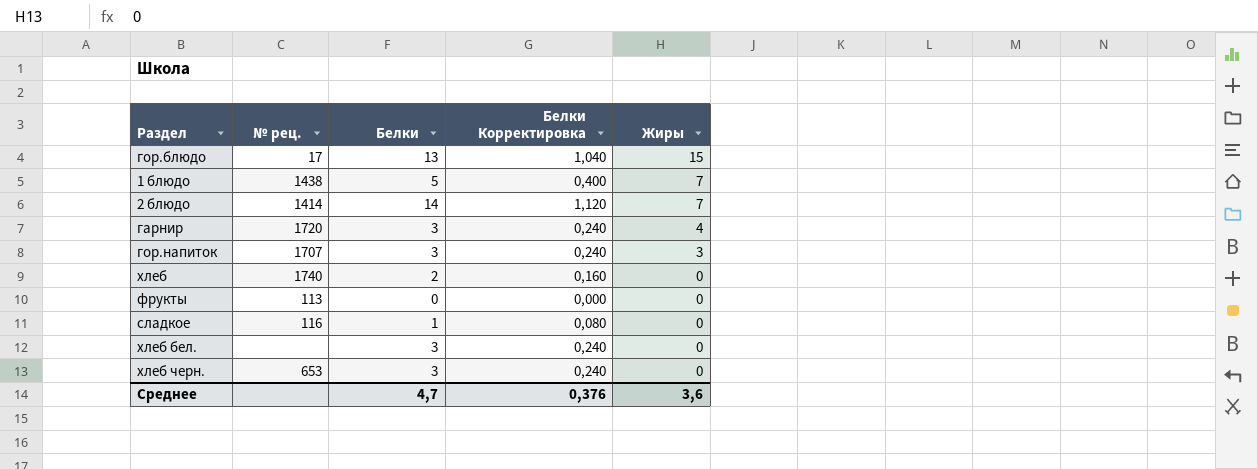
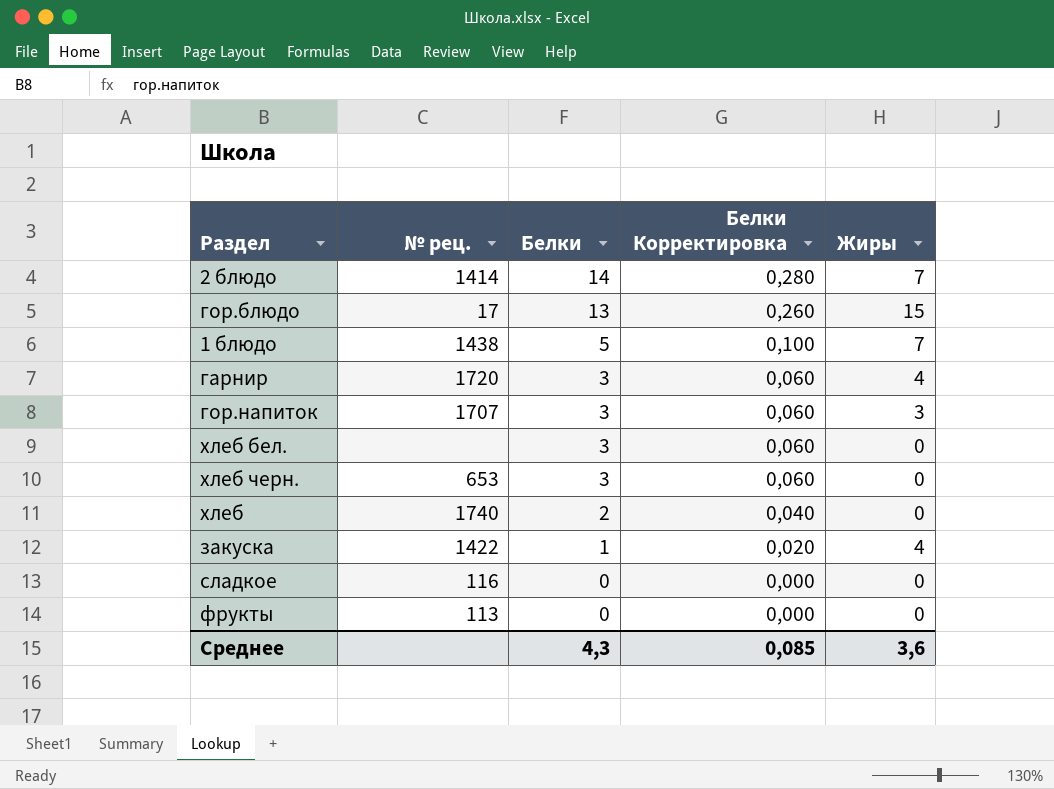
row order: Жиры descending -> Белки descending
column Белки Корректировка | formula: [Белки] * 0,08 -> [Белки] * 0,02
row закуска: none -> 1422 | 1 | 0,020 | 4
сладкое | Белки: 1 -> 0
Среднее | Белки: 4,7 -> 4,3
Среднее | Белки Корректировка: 0,376 -> 0,085

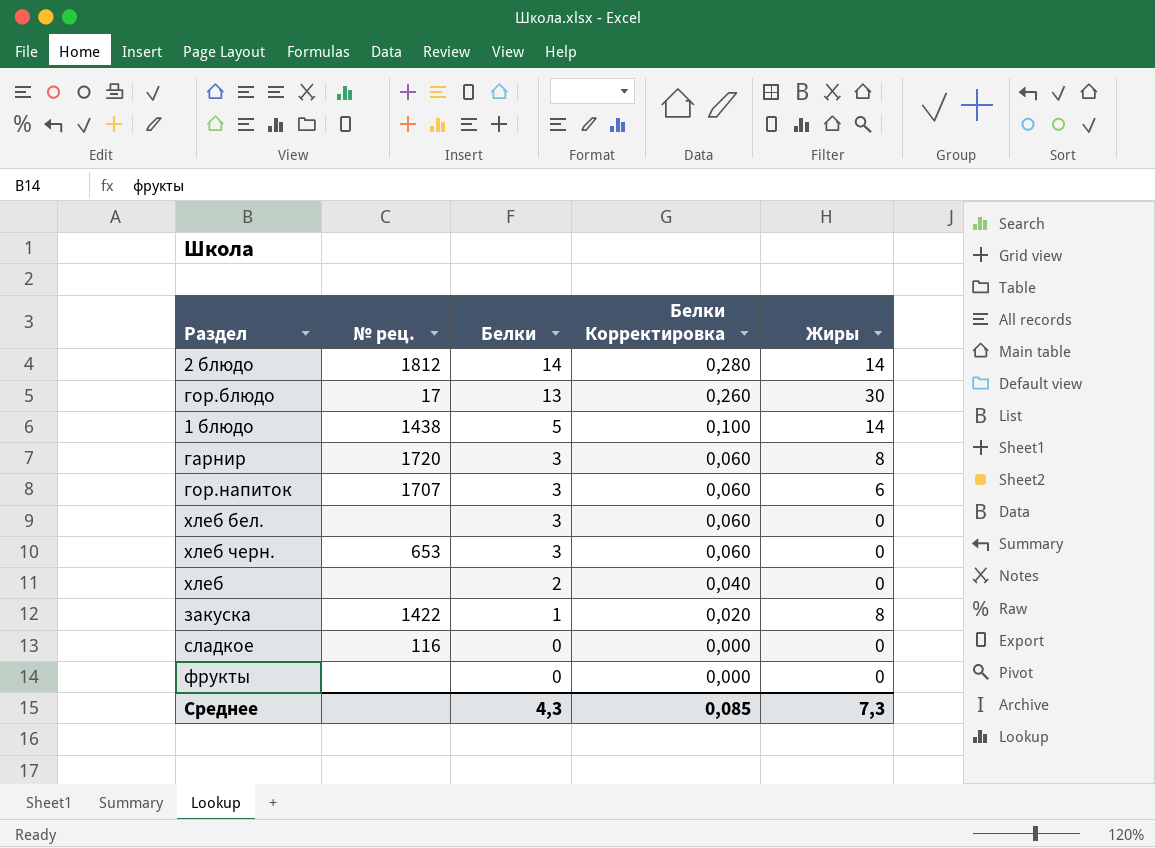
2 блюдо | № рец.: 1414 -> 1812
2 блюдо | Жиры: 7 -> 14
гор.блюдо | Жиры: 15 -> 30
1 блюдо | Жиры: 7 -> 14
гарнир | Жиры: 4 -> 8
гор.напиток | Жиры: 3 -> 6
хлеб | № рец.: 1740 -> none
закуска | Жиры: 4 -> 8
фрукты | № рец.: 113 -> none
Среднее | Жиры: 3,6 -> 7,3

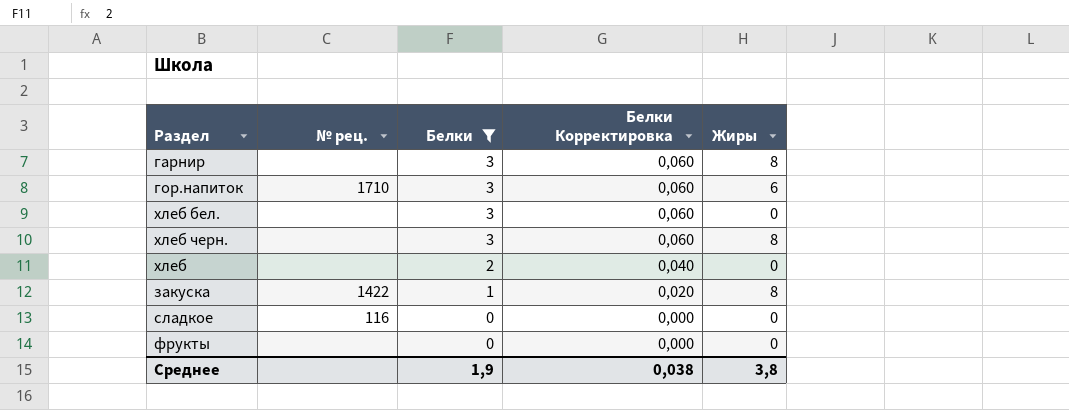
filter: none -> Белки <= 3
гарнир | № рец.: 1720 -> none
гор.напиток | № рец.: 1707 -> 1710
хлеб черн. | № рец.: 653 -> none
хлеб черн. | Жиры: 0 -> 8
Среднее | Белки: 4,3 -> 1,9
Среднее | Белки Корректировка: 0,085 -> 0,038
Среднее | Жиры: 7,3 -> 3,8

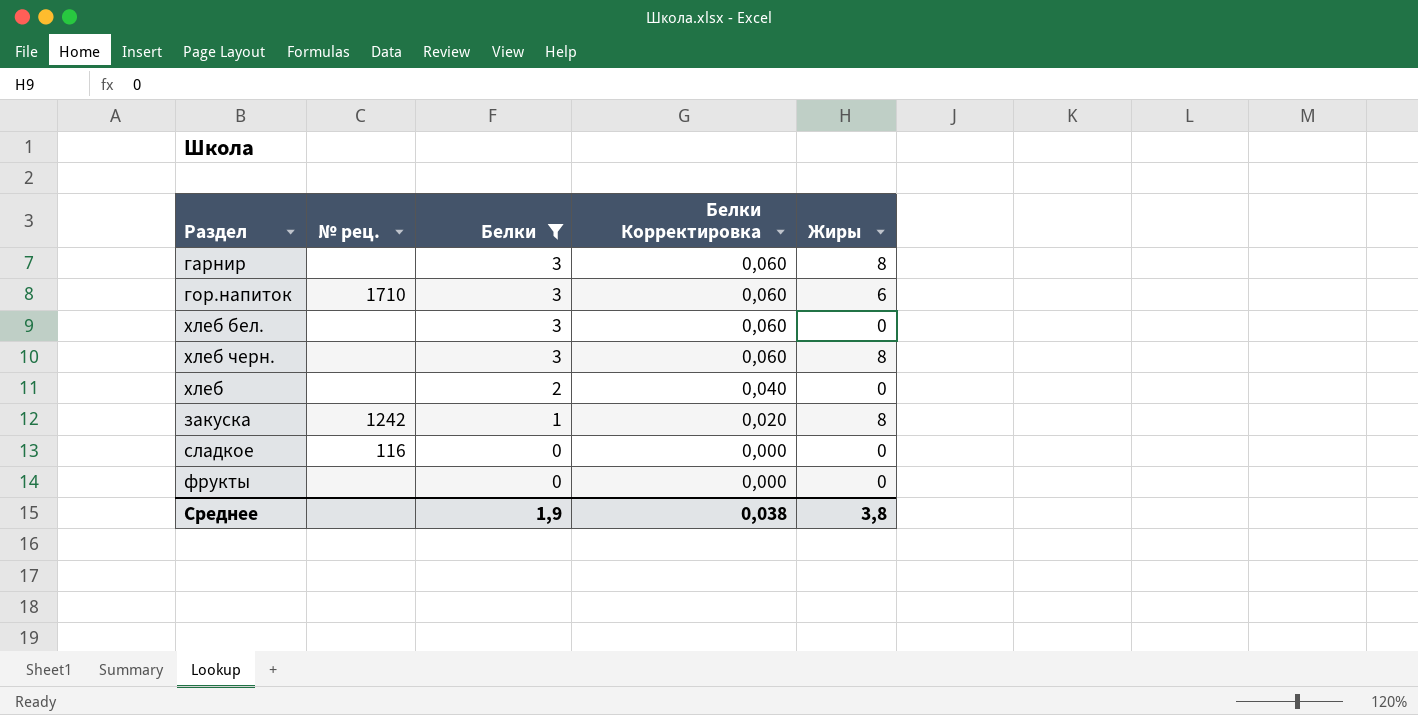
закуска | № рец.: 1422 -> 1242

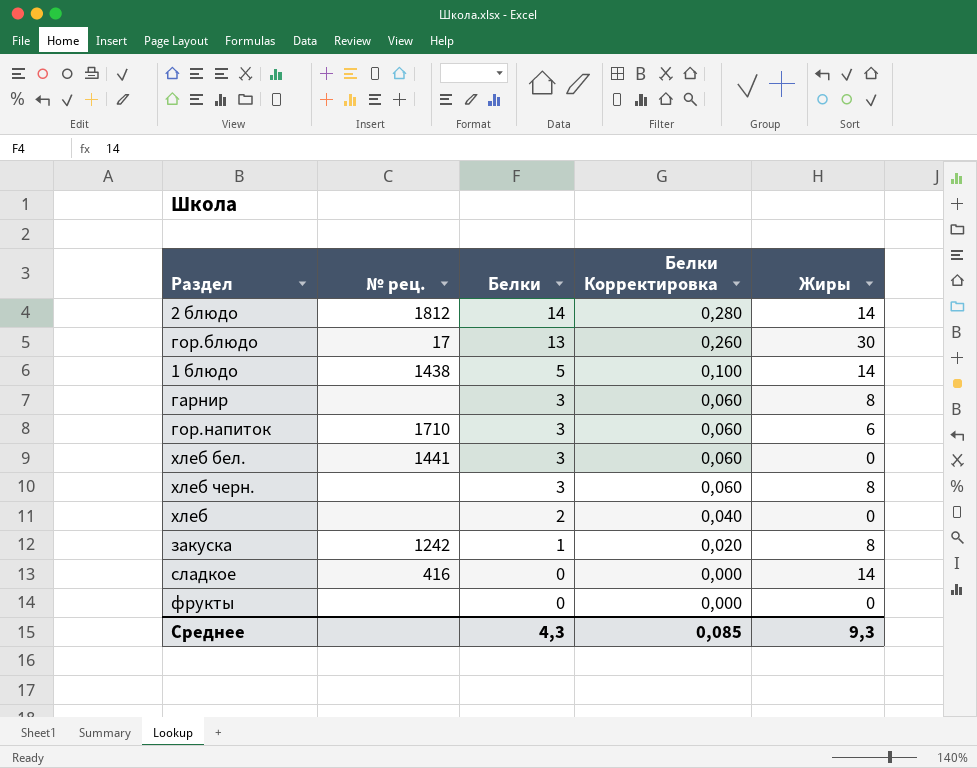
filter: Белки <= 3 -> none
хлеб бел. | № рец.: none -> 1441
сладкое | № рец.: 116 -> 416
сладкое | Жиры: 0 -> 14
Среднее | Белки: 1,9 -> 4,3
Среднее | Белки Корректировка: 0,038 -> 0,085
Среднее | Жиры: 3,8 -> 9,3

